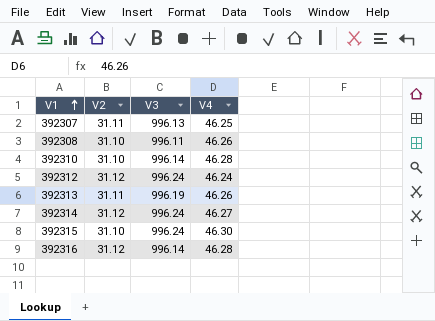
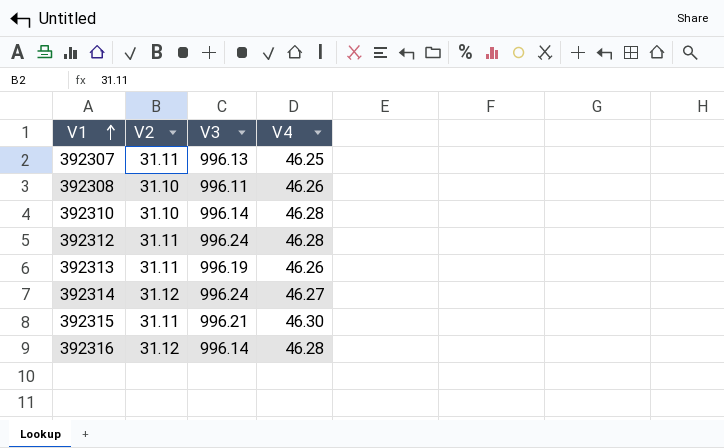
392312 | V2: 31.12 -> 31.11
392312 | V4: 46.24 -> 46.28
392315 | V2: 31.10 -> 31.11
392315 | V3: 996.24 -> 996.21

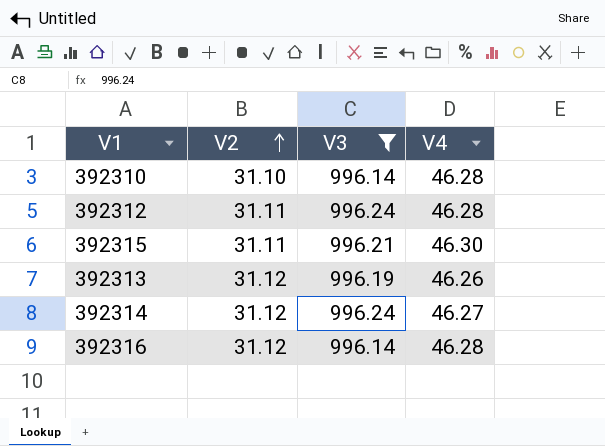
filter: none -> V3 >= 996.14
row order: V1 ascending -> V2 ascending
392313 | V2: 31.11 -> 31.12

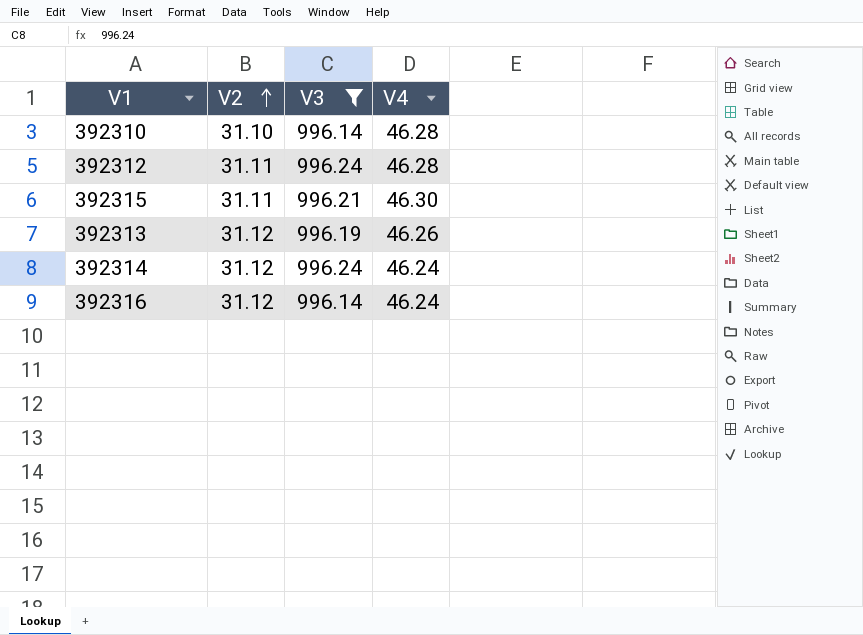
392314 | V4: 46.27 -> 46.24
392316 | V4: 46.28 -> 46.24

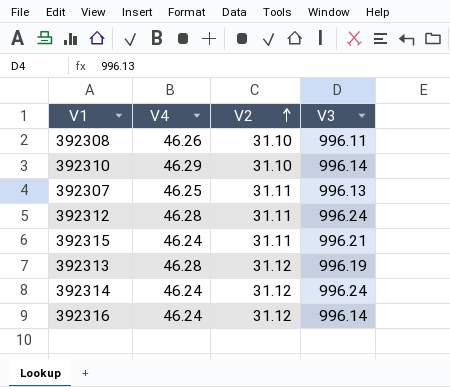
filter: V3 >= 996.14 -> none
column V4 | position: 4 -> 2
392310 | V4: 46.28 -> 46.29
392315 | V4: 46.30 -> 46.24
392313 | V4: 46.26 -> 46.28

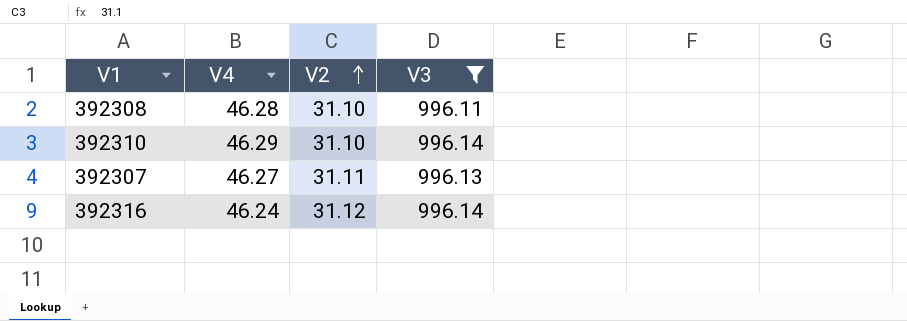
filter: none -> V3 <= 996.14
392308 | V4: 46.26 -> 46.28
392307 | V4: 46.25 -> 46.27

